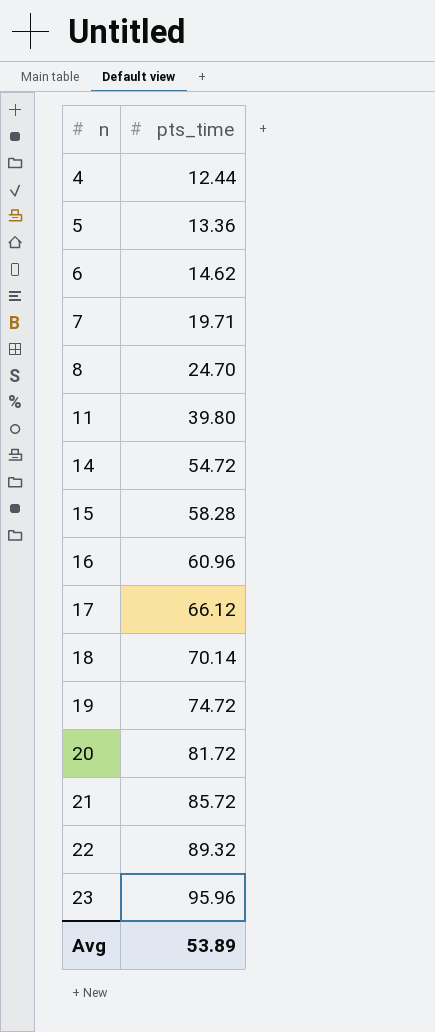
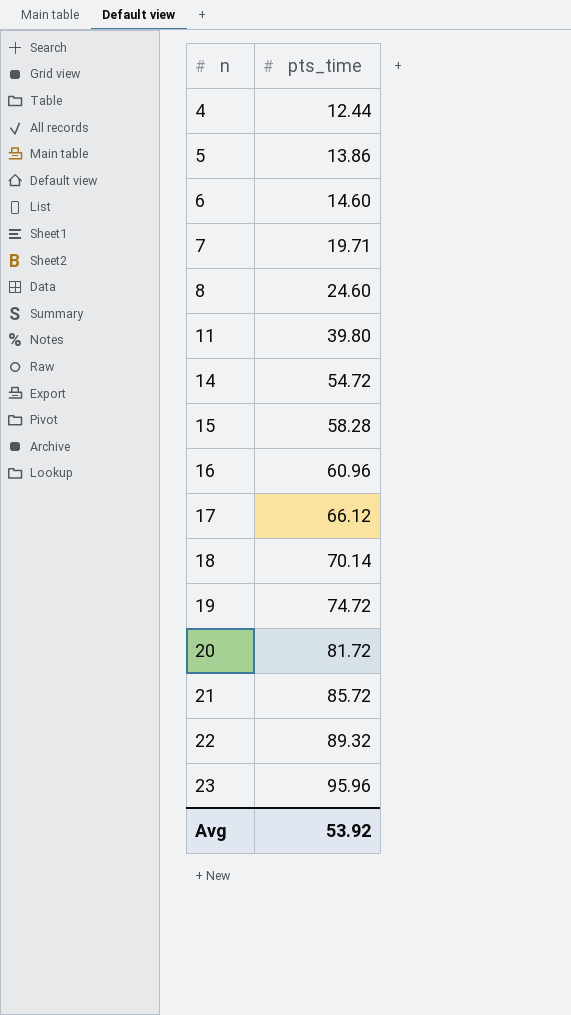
5 | pts_time: 13.36 -> 13.86
6 | pts_time: 14.62 -> 14.60
8 | pts_time: 24.70 -> 24.60
Avg | pts_time: 53.89 -> 53.92

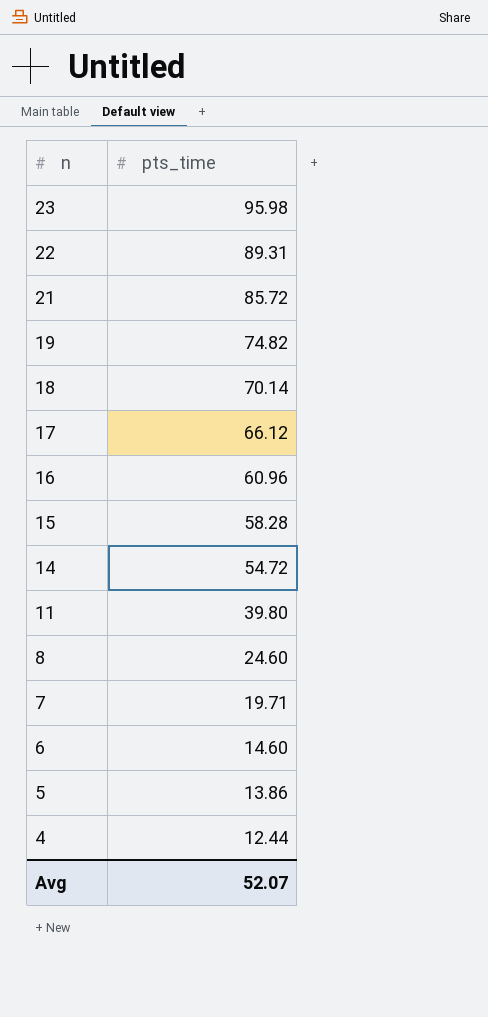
row order: n ascending -> n descending
row 20: 81.72 -> none
23 | pts_time: 95.96 -> 95.98
22 | pts_time: 89.32 -> 89.31
19 | pts_time: 74.72 -> 74.82
Avg | pts_time: 53.92 -> 52.07

